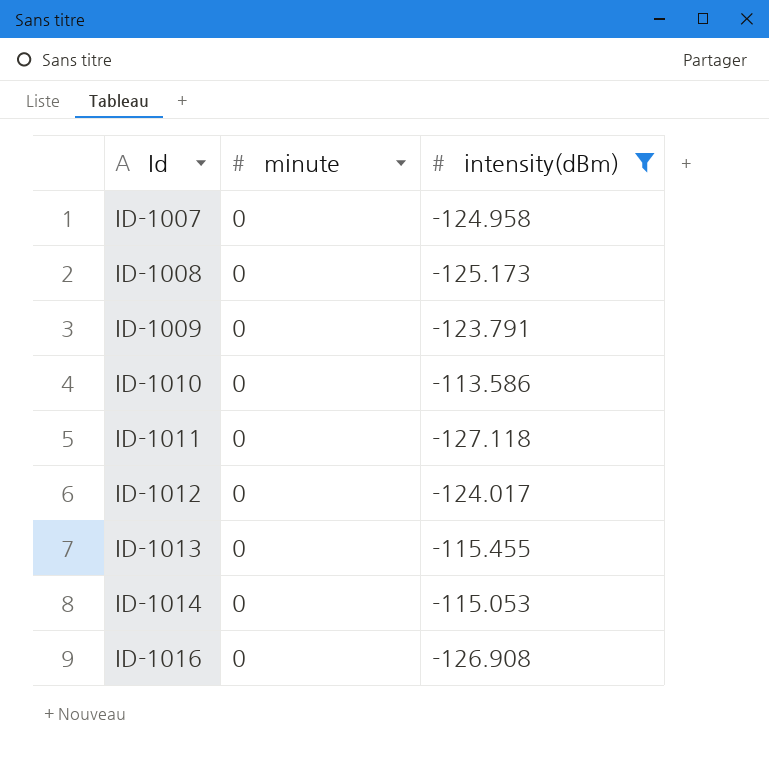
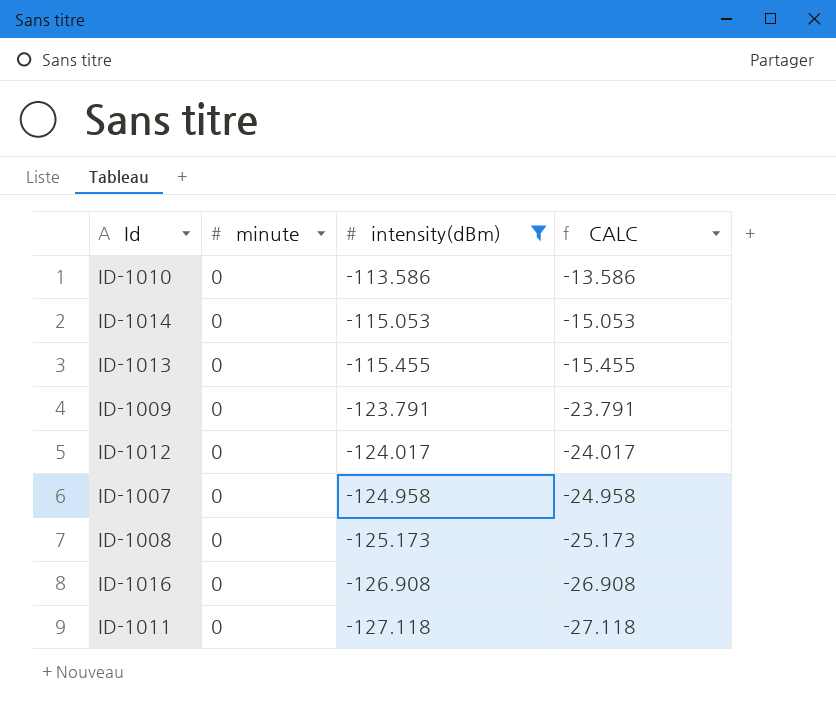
row order: Id ascending -> intensity(dBm) descending
column CALC | formula: none -> [intensity(dBm)] + 100

